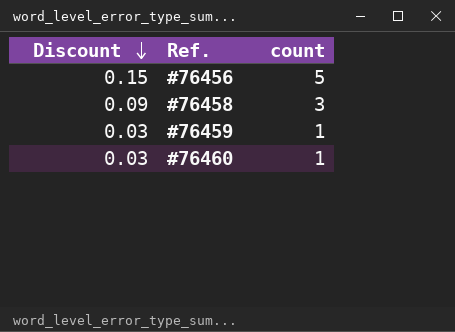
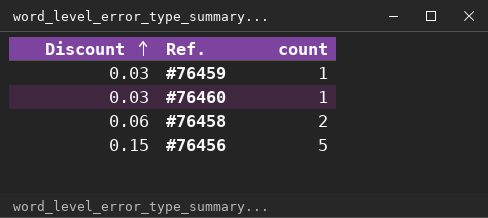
row order: Discount descending -> Discount ascending
#76458 | Discount: 0.09 -> 0.06
#76458 | count: 3 -> 2

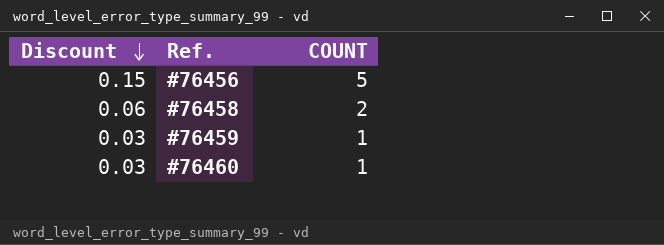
row order: Discount ascending -> Discount descending
column name: count -> COUNT

